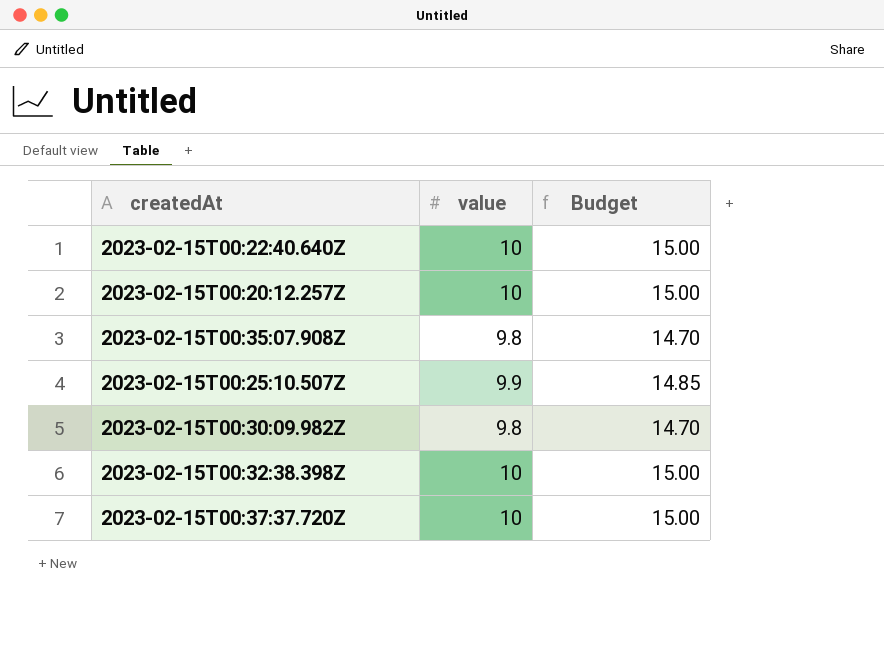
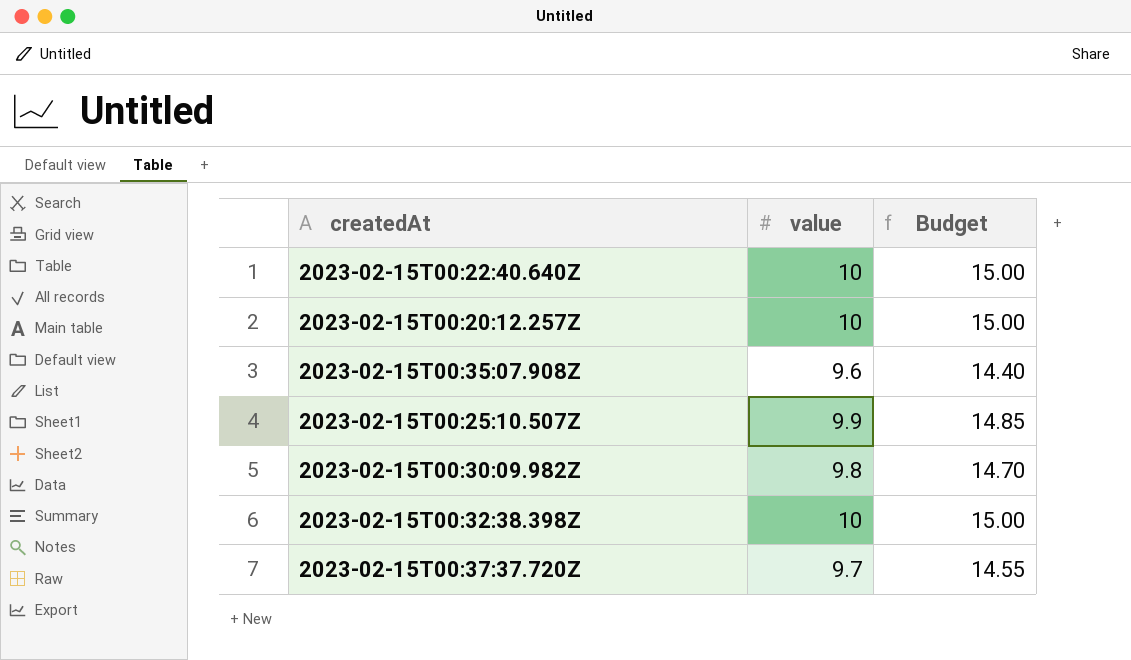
2023-02-15T00:35:07.908Z | value: 9.8 -> 9.6
2023-02-15T00:35:07.908Z | Budget: 14.70 -> 14.40
2023-02-15T00:37:37.720Z | value: 10 -> 9.7
2023-02-15T00:37:37.720Z | Budget: 15.00 -> 14.55

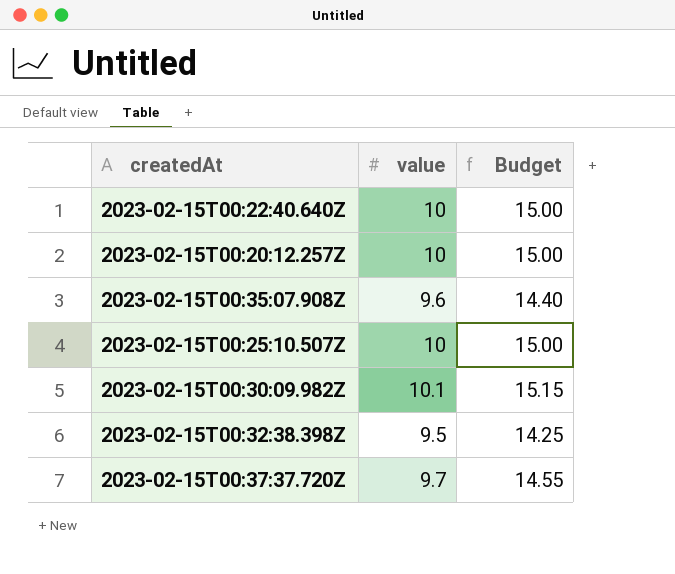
2023-02-15T00:25:10.507Z | value: 9.9 -> 10
2023-02-15T00:25:10.507Z | Budget: 14.85 -> 15.00
2023-02-15T00:30:09.982Z | value: 9.8 -> 10.1
2023-02-15T00:30:09.982Z | Budget: 14.70 -> 15.15
2023-02-15T00:32:38.398Z | value: 10 -> 9.5
2023-02-15T00:32:38.398Z | Budget: 15.00 -> 14.25

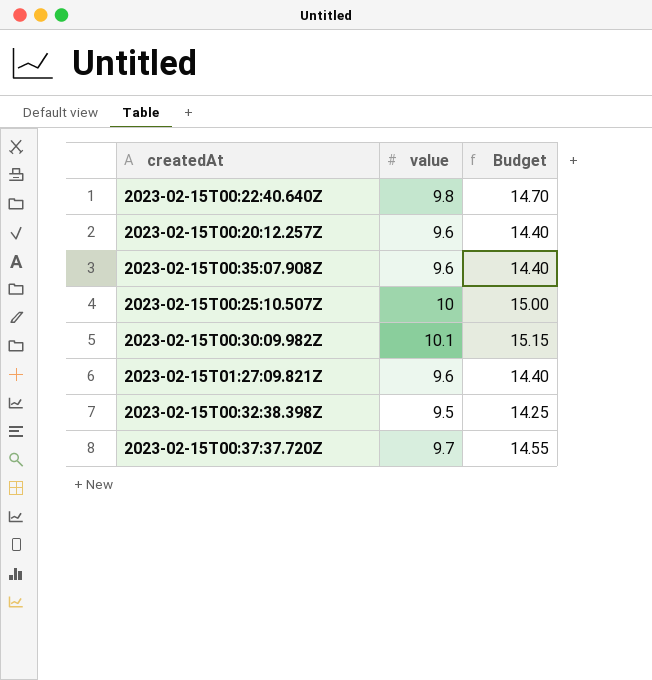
2023-02-15T00:22:40.640Z | value: 10 -> 9.8
2023-02-15T00:22:40.640Z | Budget: 15.00 -> 14.70
2023-02-15T00:20:12.257Z | value: 10 -> 9.6
2023-02-15T00:20:12.257Z | Budget: 15.00 -> 14.40
row 2023-02-15T01:27:09.821Z: none -> 9.6 | 14.40

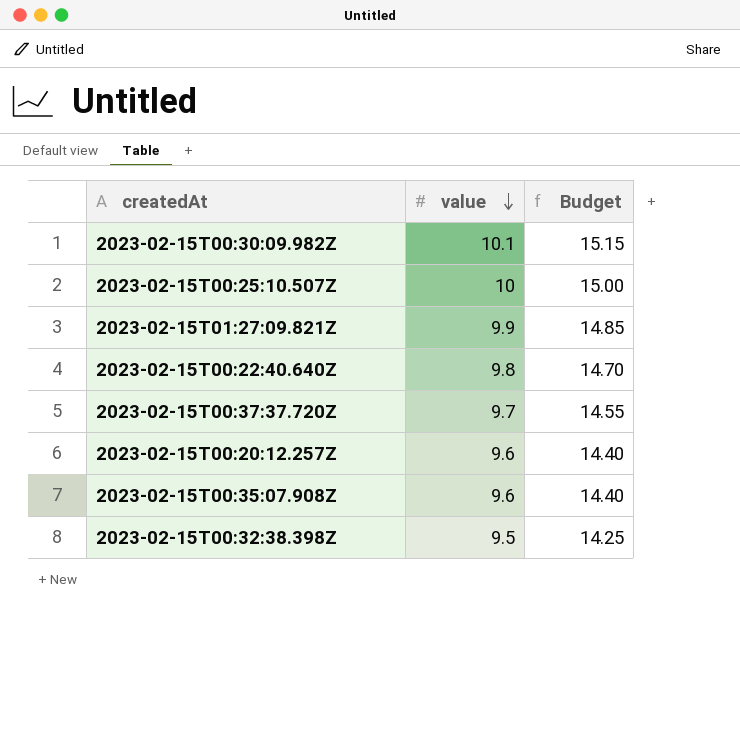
row order: none -> value descending
2023-02-15T01:27:09.821Z | value: 9.6 -> 9.9
2023-02-15T01:27:09.821Z | Budget: 14.40 -> 14.85

